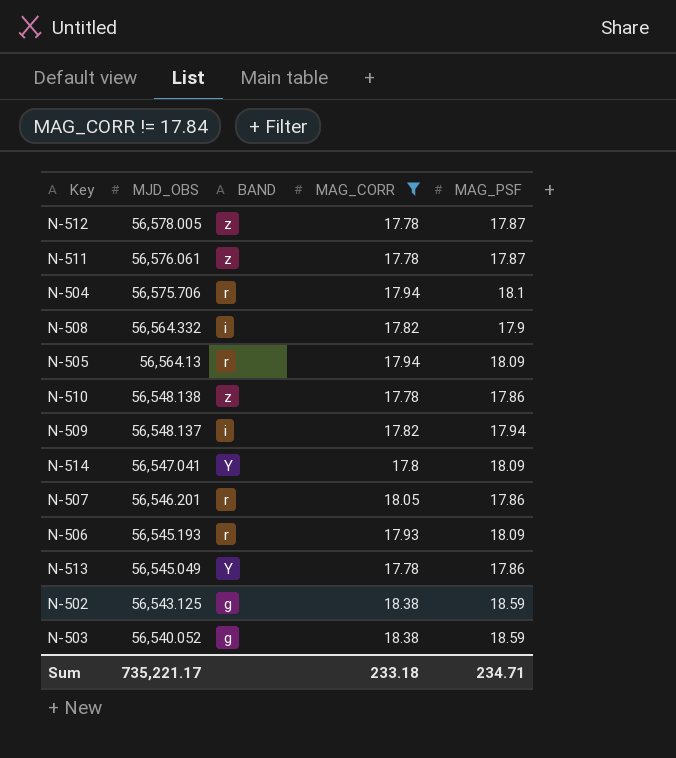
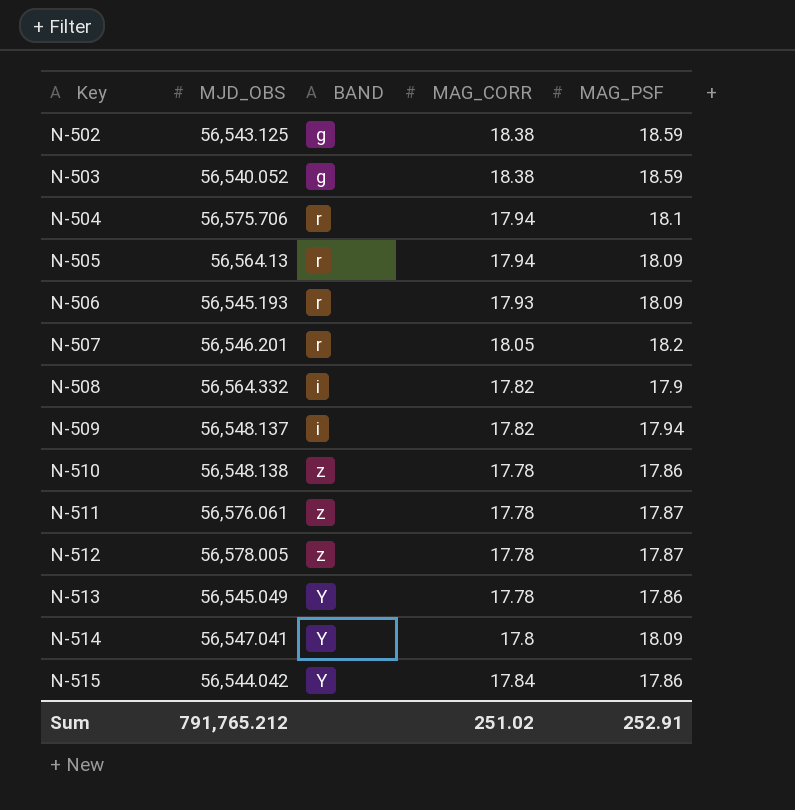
filter: MAG_CORR != 17.84 -> none
row order: MJD_OBS descending -> Key ascending
N-507 | MAG_PSF: 17.86 -> 18.2
Sum | MJD_OBS: 735,221.17 -> 791,765.212
Sum | MAG_CORR: 233.18 -> 251.02
Sum | MAG_PSF: 234.71 -> 252.91

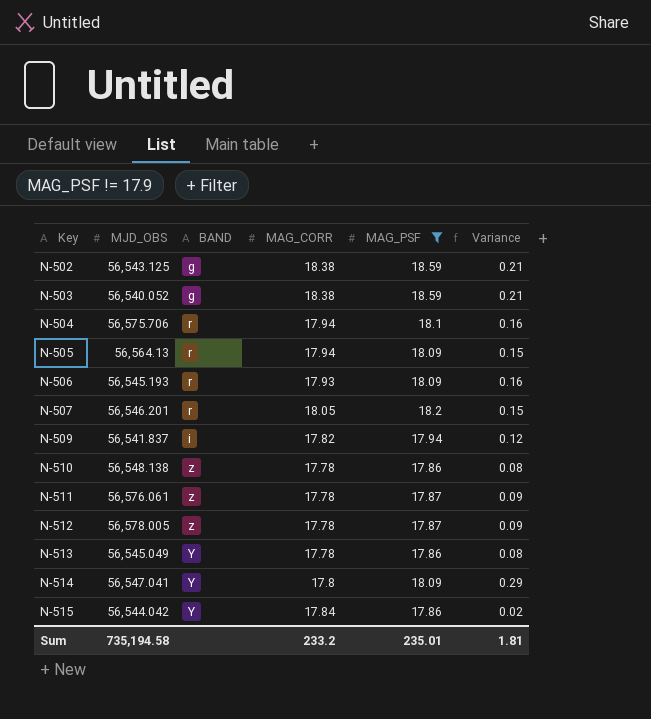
filter: none -> MAG_PSF != 17.9
column Variance | formula: none -> [MAG_PSF] - [MAG_CORR]
N-509 | MJD_OBS: 56,548.137 -> 56,541.837
Sum | MJD_OBS: 791,765.212 -> 735,194.58
Sum | MAG_CORR: 251.02 -> 233.2
Sum | MAG_PSF: 252.91 -> 235.01

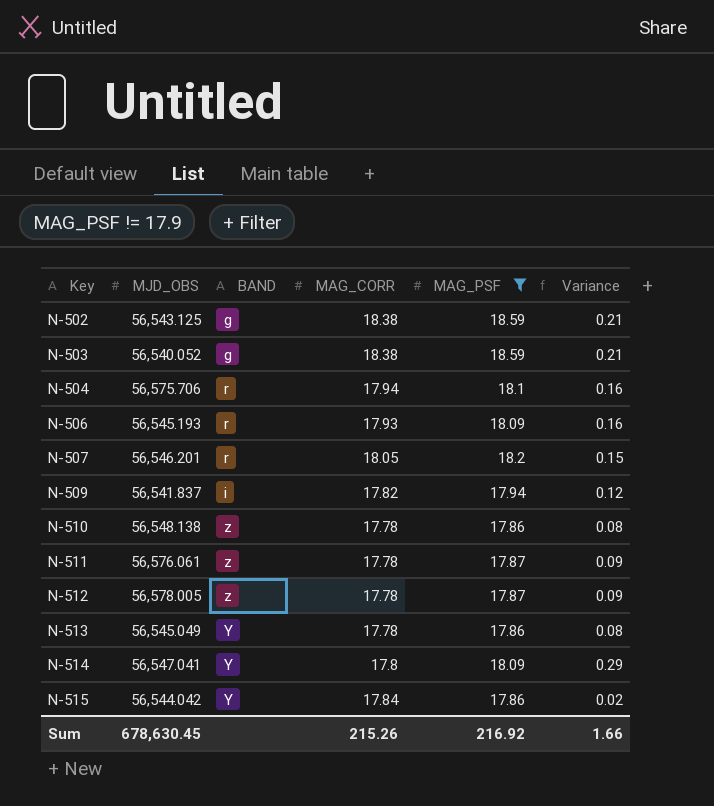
row N-505: 56,564.13 | r | 17.94 | 18.09 | 0.15 -> none
Sum | MJD_OBS: 735,194.58 -> 678,630.45
Sum | MAG_CORR: 233.2 -> 215.26
Sum | MAG_PSF: 235.01 -> 216.92
Sum | Variance: 1.81 -> 1.66

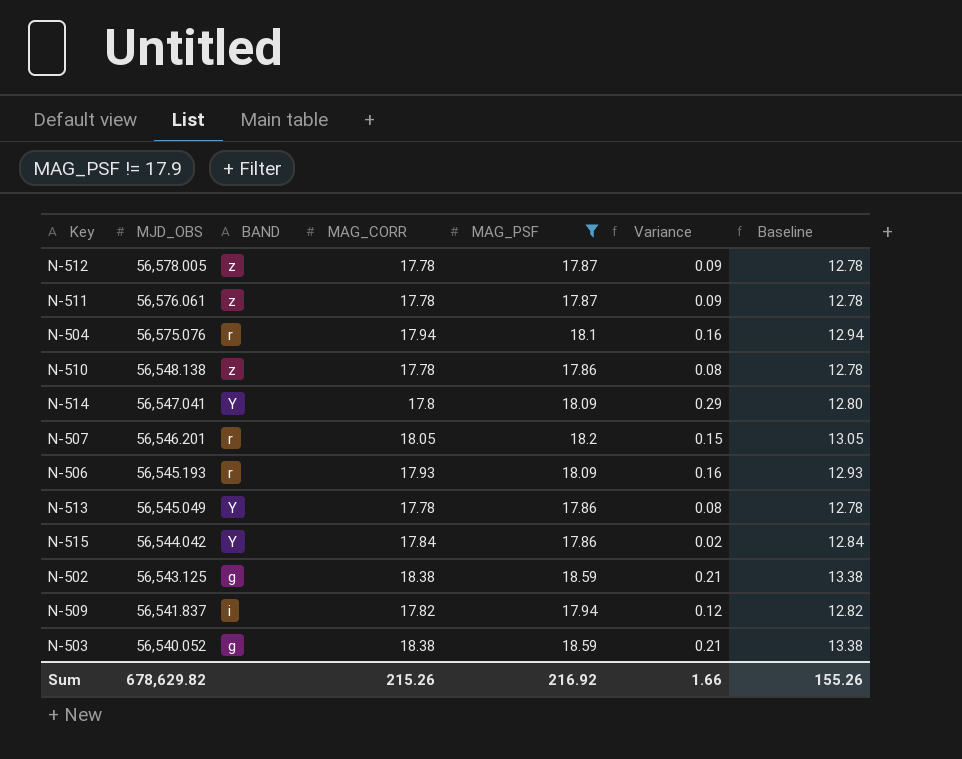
row order: Key ascending -> MJD_OBS descending
column Baseline | formula: none -> [MAG_CORR] - 5
N-504 | MJD_OBS: 56,575.706 -> 56,575.076
Sum | MJD_OBS: 678,630.45 -> 678,629.82

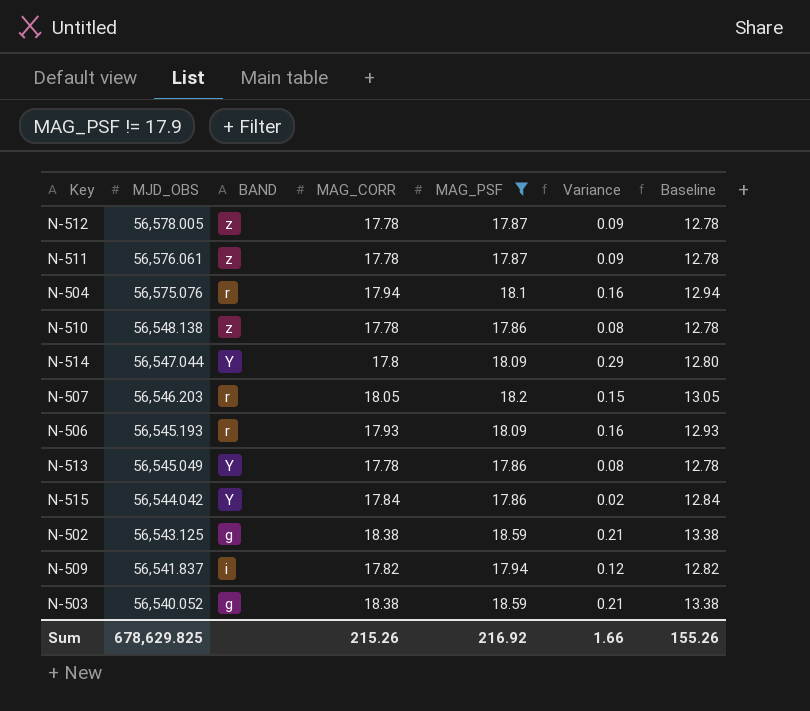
N-514 | MJD_OBS: 56,547.041 -> 56,547.044
N-507 | MJD_OBS: 56,546.201 -> 56,546.203
Sum | MJD_OBS: 678,629.82 -> 678,629.825

